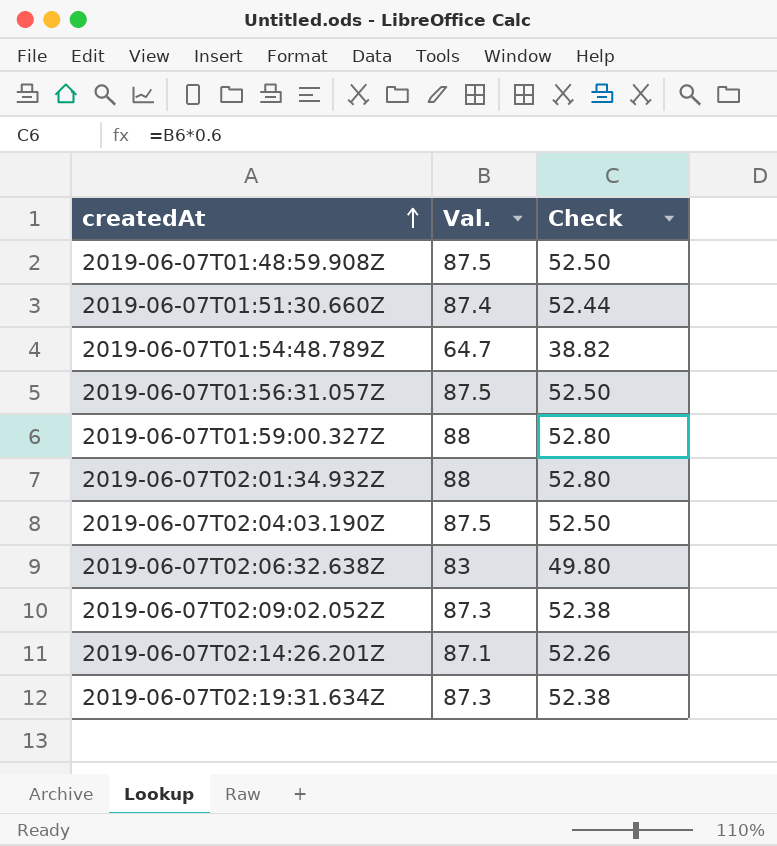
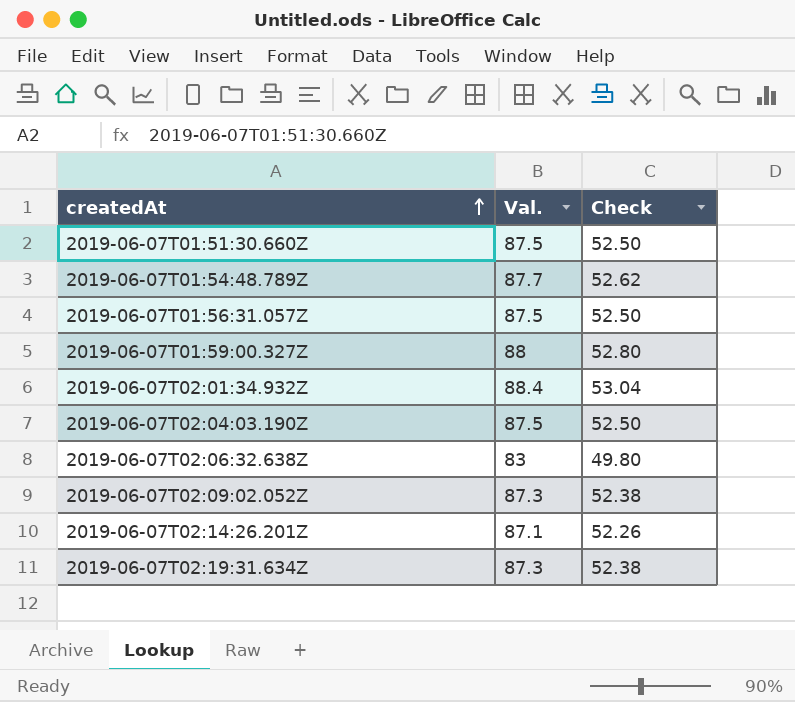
row 2019-06-07T01:48:59.908Z: 87.5 | 52.50 -> none
2019-06-07T01:51:30.660Z | Val.: 87.4 -> 87.5
2019-06-07T01:51:30.660Z | Check: 52.44 -> 52.50
2019-06-07T01:54:48.789Z | Val.: 64.7 -> 87.7
2019-06-07T01:54:48.789Z | Check: 38.82 -> 52.62
2019-06-07T02:01:34.932Z | Val.: 88 -> 88.4
2019-06-07T02:01:34.932Z | Check: 52.80 -> 53.04

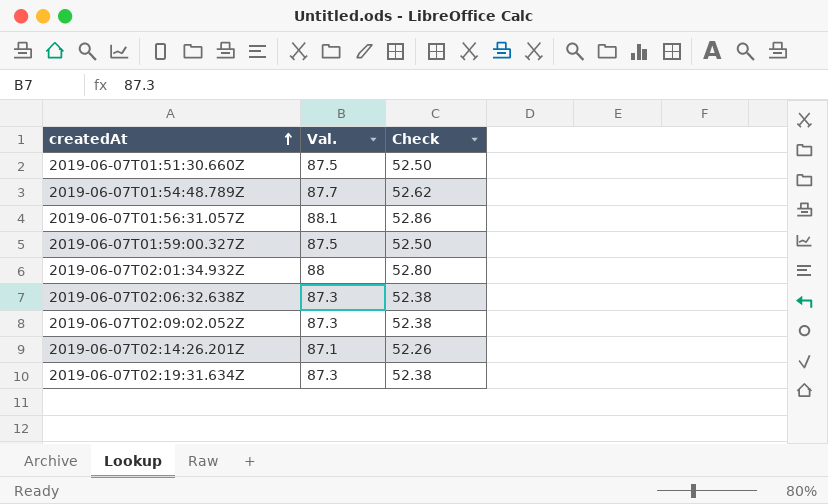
row 2019-06-07T02:04:03.190Z: 87.5 | 52.50 -> none
2019-06-07T01:56:31.057Z | Val.: 87.5 -> 88.1
2019-06-07T01:56:31.057Z | Check: 52.50 -> 52.86
2019-06-07T01:59:00.327Z | Val.: 88 -> 87.5
2019-06-07T01:59:00.327Z | Check: 52.80 -> 52.50
2019-06-07T02:01:34.932Z | Val.: 88.4 -> 88
2019-06-07T02:01:34.932Z | Check: 53.04 -> 52.80
2019-06-07T02:06:32.638Z | Val.: 83 -> 87.3
2019-06-07T02:06:32.638Z | Check: 49.80 -> 52.38

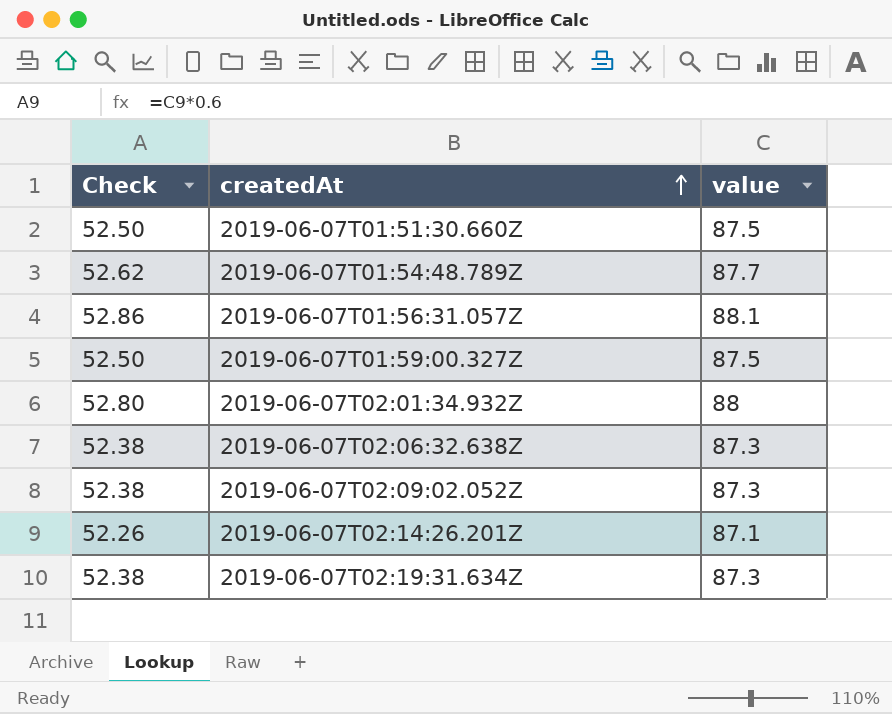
column Check | position: 3 -> 1
column name: Val. -> value

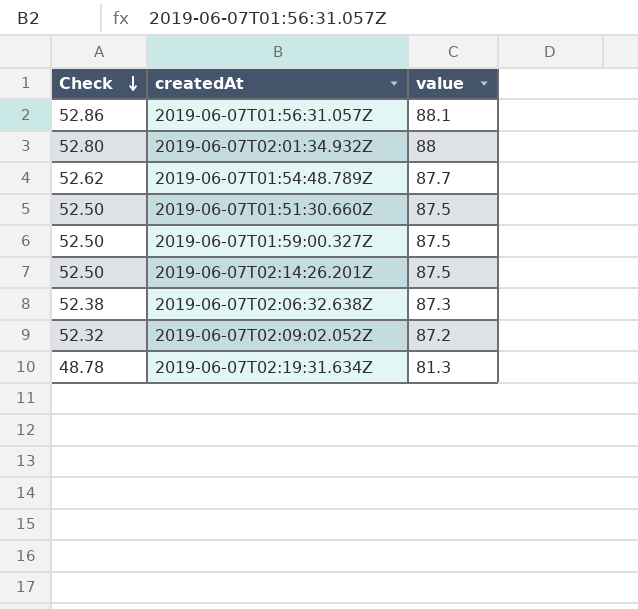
row order: createdAt ascending -> Check descending
2019-06-07T02:14:26.201Z | Check: 52.26 -> 52.50
2019-06-07T02:14:26.201Z | value: 87.1 -> 87.5
2019-06-07T02:09:02.052Z | Check: 52.38 -> 52.32
2019-06-07T02:09:02.052Z | value: 87.3 -> 87.2
2019-06-07T02:19:31.634Z | Check: 52.38 -> 48.78
2019-06-07T02:19:31.634Z | value: 87.3 -> 81.3

